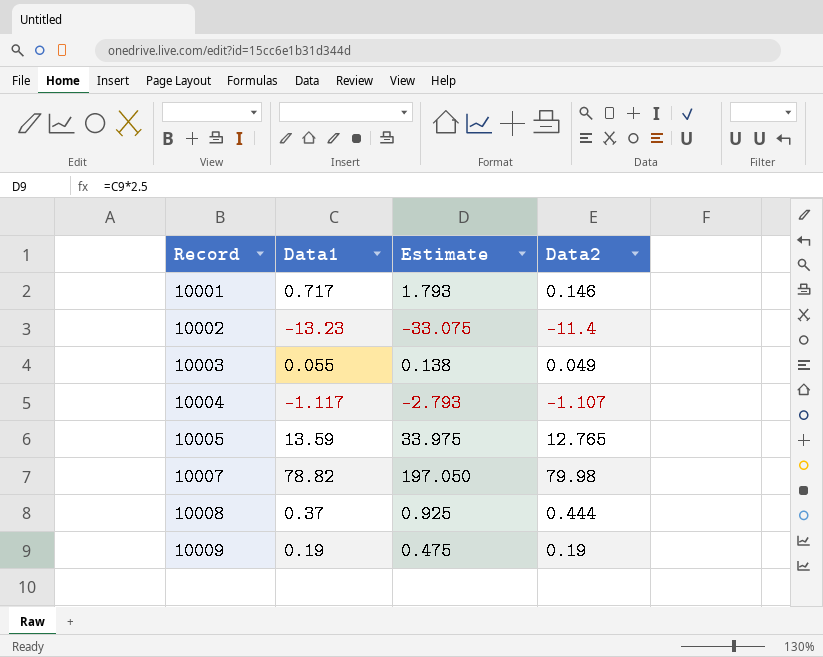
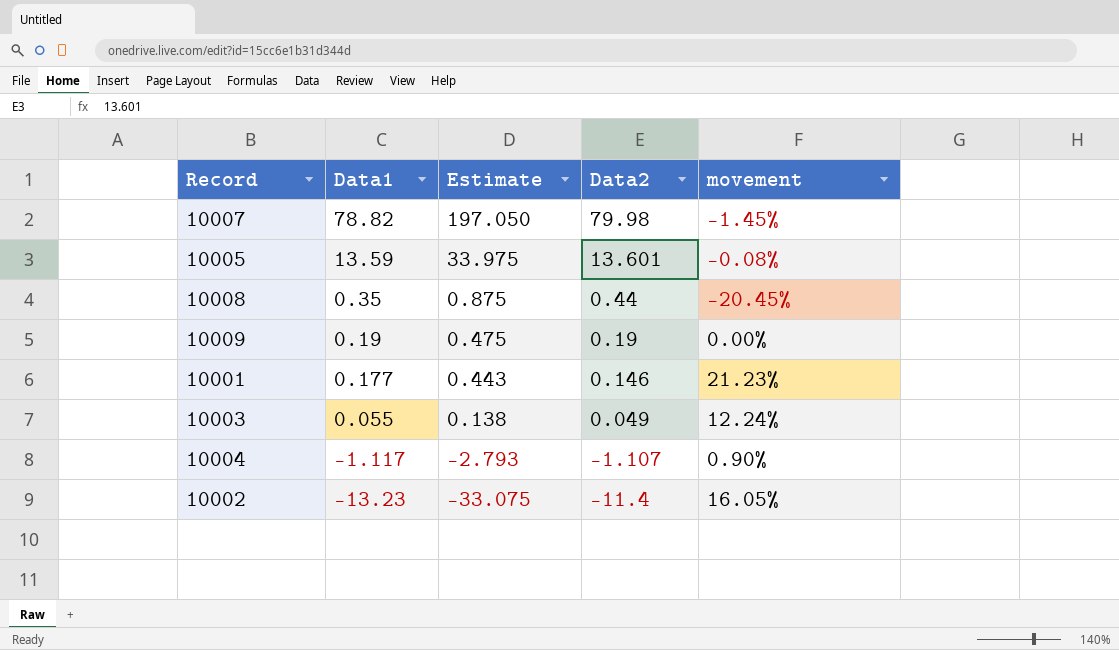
row order: Record ascending -> Data1 descending
column movement | formula: none -> ([Data1] - [Data2]) / [Data2]
10005 | Data2: 12.765 -> 13.601
10008 | Data1: 0.37 -> 0.35
10008 | Estimate: 0.925 -> 0.875
10008 | Data2: 0.444 -> 0.44
10001 | Data1: 0.717 -> 0.177
10001 | Estimate: 1.793 -> 0.443

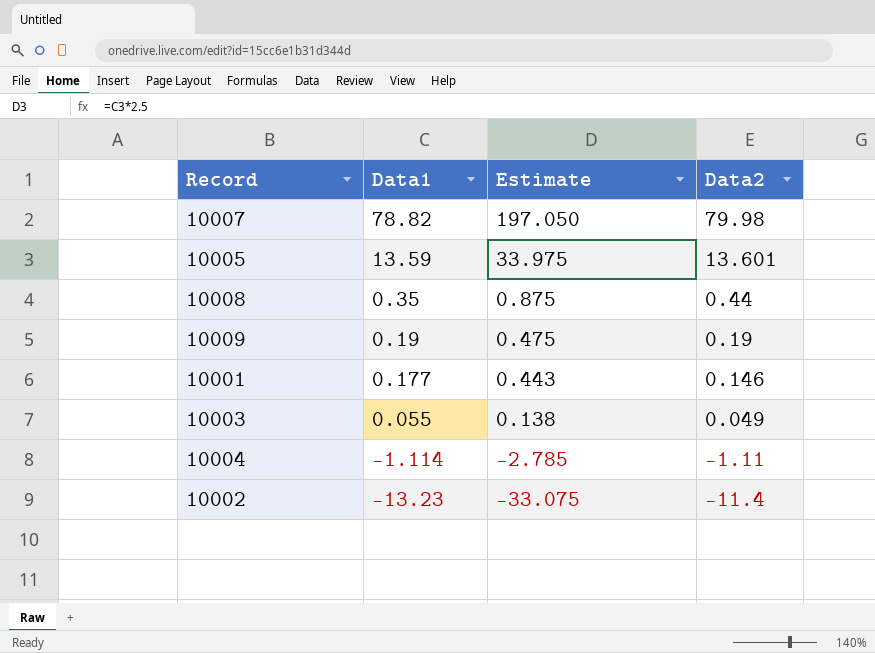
column movement | formula: ([Data1] - [Data2]) / [Data2] -> none
10004 | Data1: -1.117 -> -1.114
10004 | Estimate: -2.793 -> -2.785
10004 | Data2: -1.107 -> -1.11

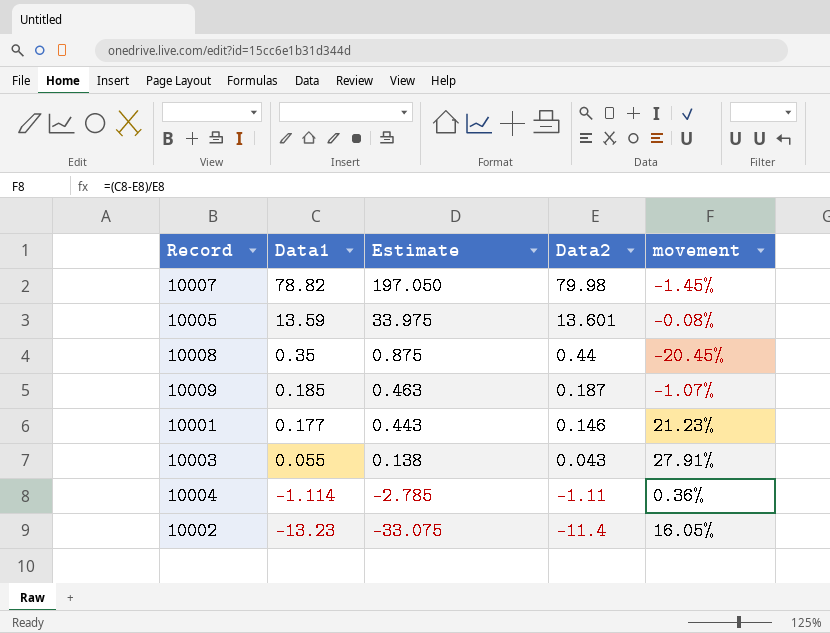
column movement | formula: none -> ([Data1] - [Data2]) / [Data2]
10009 | Data1: 0.19 -> 0.185
10009 | Estimate: 0.475 -> 0.463
10009 | Data2: 0.19 -> 0.187
10003 | Data2: 0.049 -> 0.043

